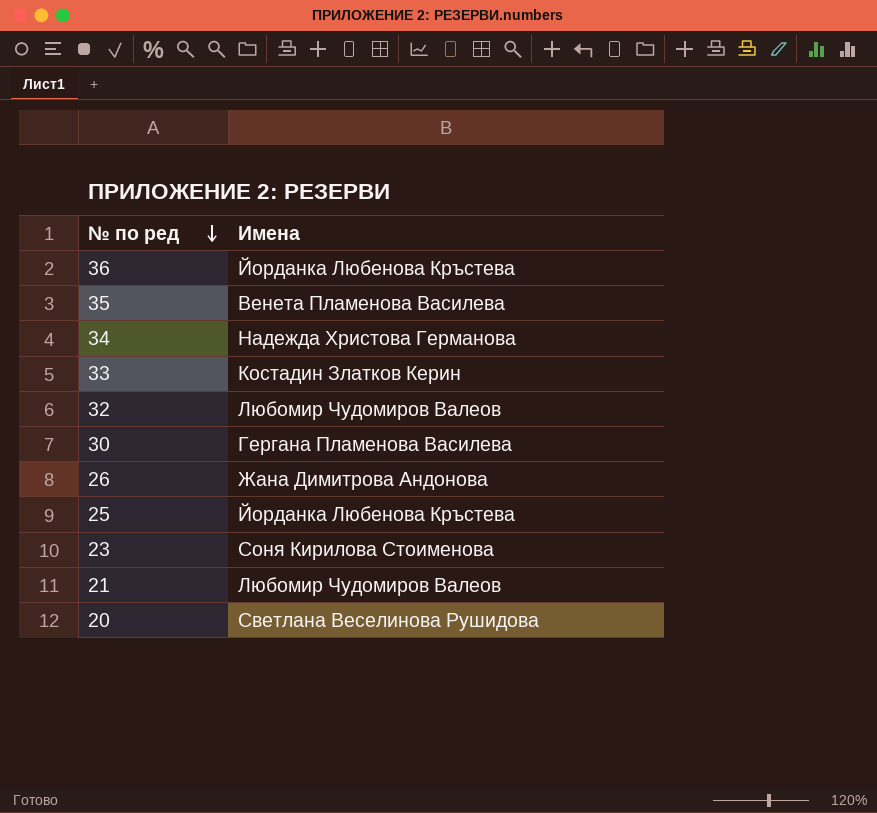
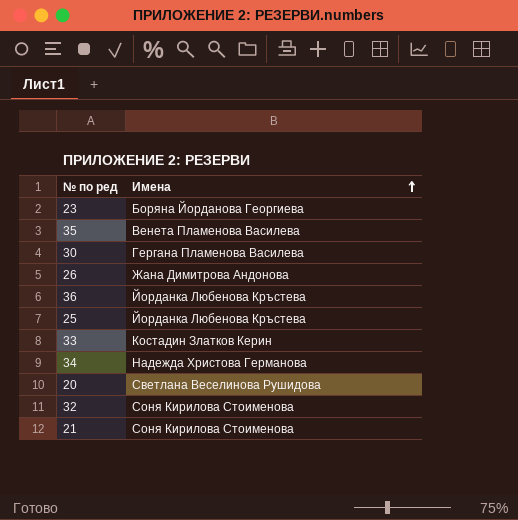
row order: № по ред descending -> Имена ascending
23 | Имена: Соня Кирилова Стоименова -> Боряна Йорданова Георгиева
32 | Имена: Любомир Чудомиров Валеов -> Соня Кирилова Стоименова
21 | Имена: Любомир Чудомиров Валеов -> Соня Кирилова Стоименова

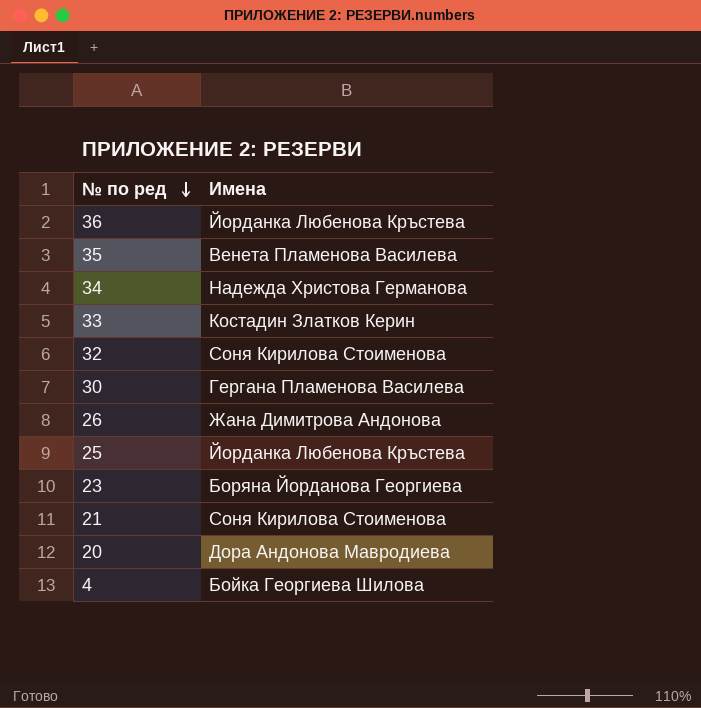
row order: Имена ascending -> № по ред descending
20 | Имена: Светлана Веселинова Рушидова -> Дора Андонова Мавродиева
row 4: none -> Бойка Георгиева Шилова

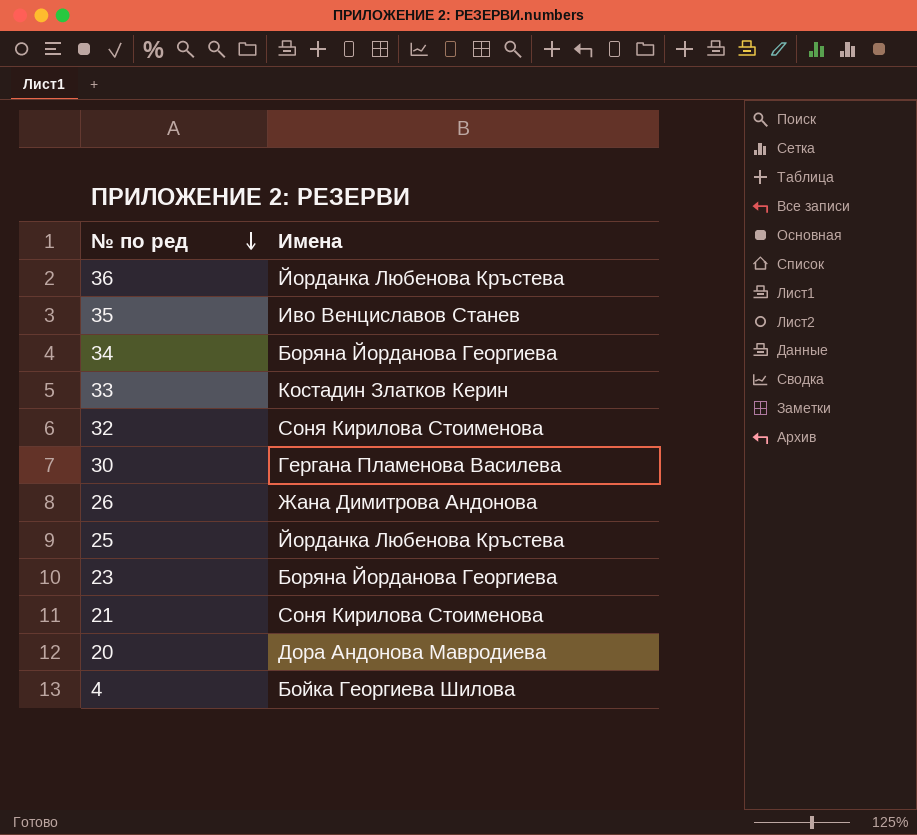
35 | Имена: Венета Пламенова Василева -> Иво Венциславов Станев
34 | Имена: Надежда Христова Германова -> Боряна Йорданова Георгиева

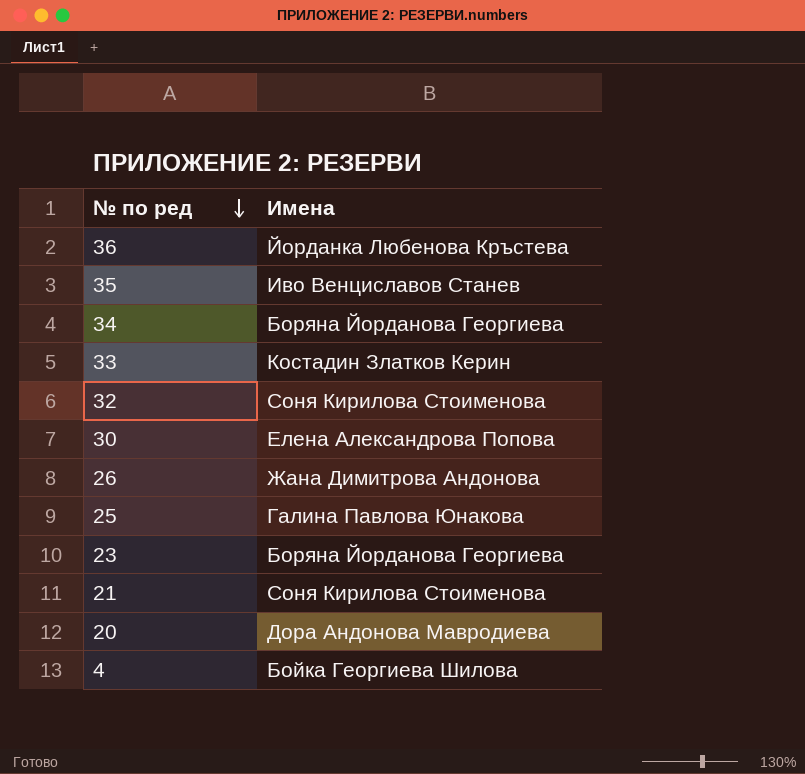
30 | Имена: Гергана Пламенова Василева -> Елена Александрова Попова
25 | Имена: Йорданка Любенова Кръстева -> Галина Павлова Юнакова

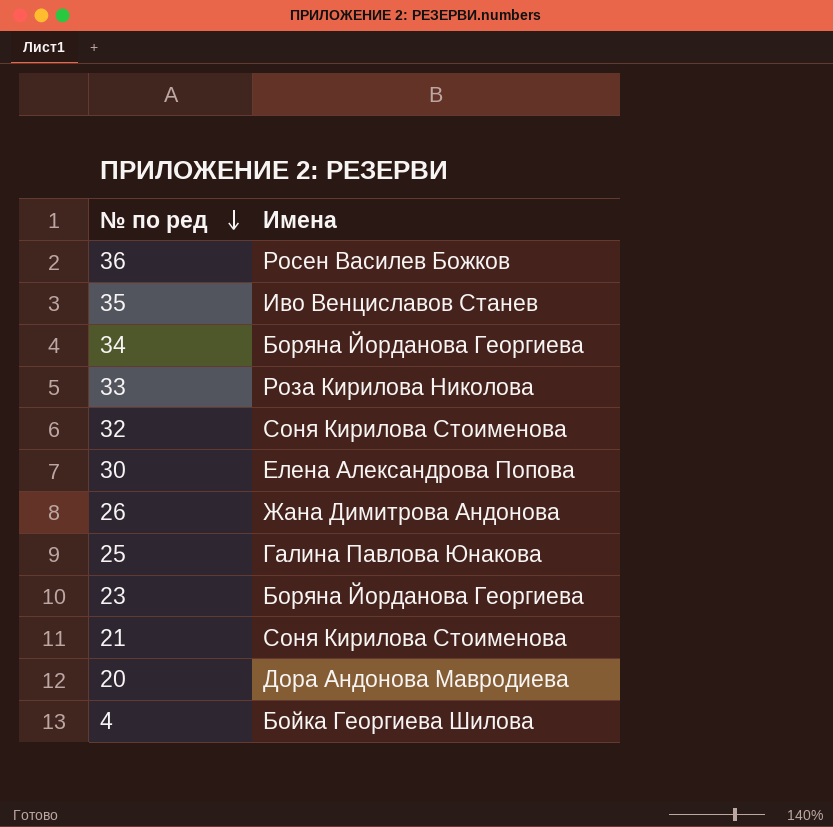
36 | Имена: Йорданка Любенова Кръстева -> Росен Василев Божков
33 | Имена: Костадин Златков Керин -> Роза Кирилова Николова

